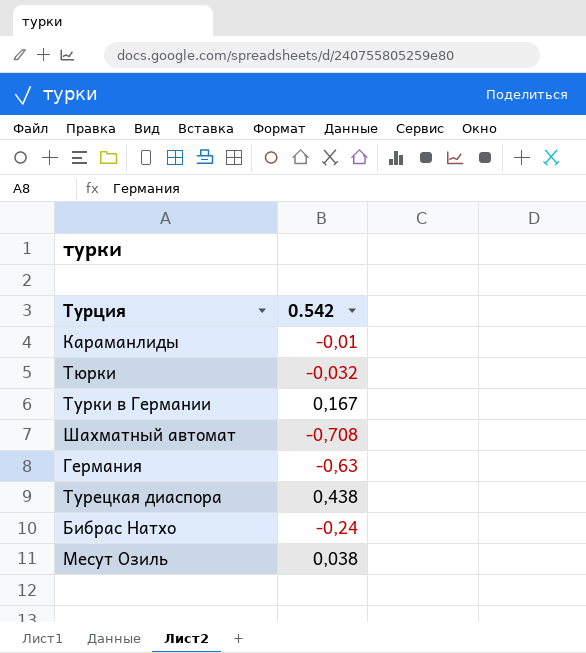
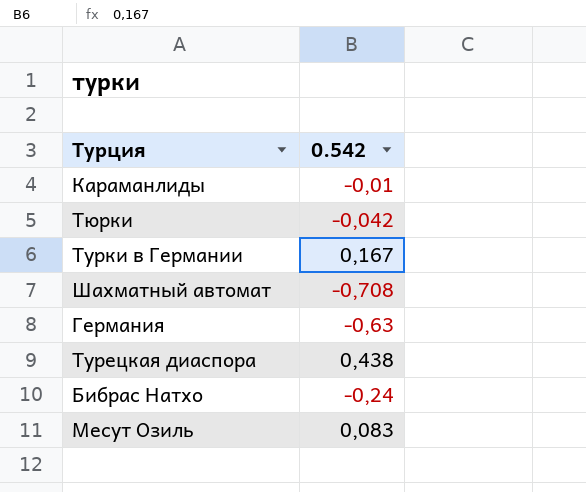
Тюрки | 0.542: -0,032 -> -0,042
Месут Озиль | 0.542: 0,038 -> 0,083

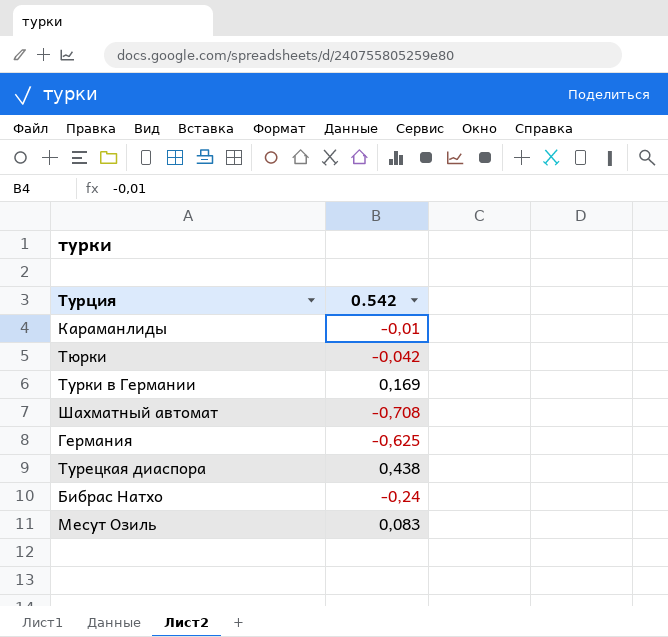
Турки в Германии | 0.542: 0,167 -> 0,169
Германия | 0.542: -0,63 -> -0,625

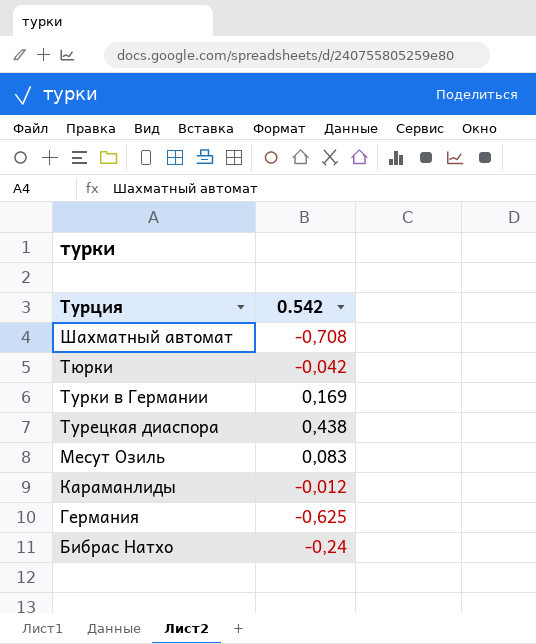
row order: none -> Турция descending
Караманлиды | 0.542: -0,01 -> -0,012

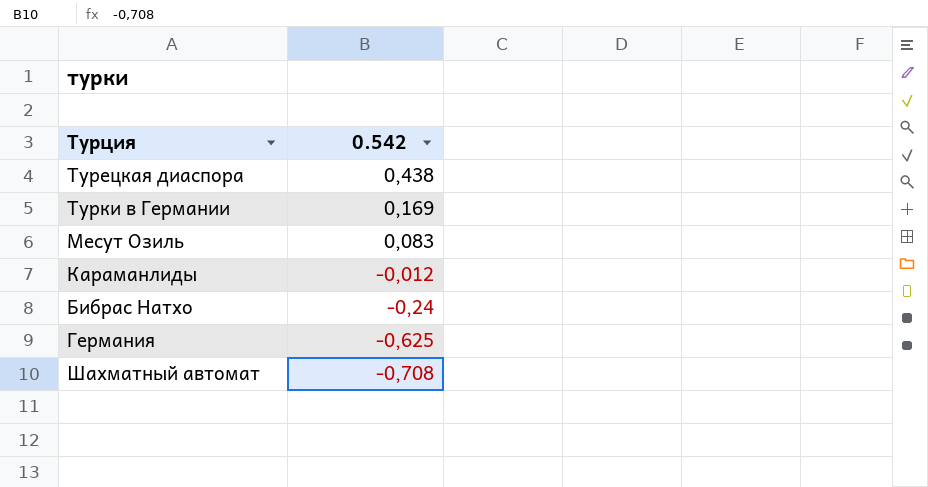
row order: Турция descending -> 0.542 descending
row Тюрки: -0,042 -> none

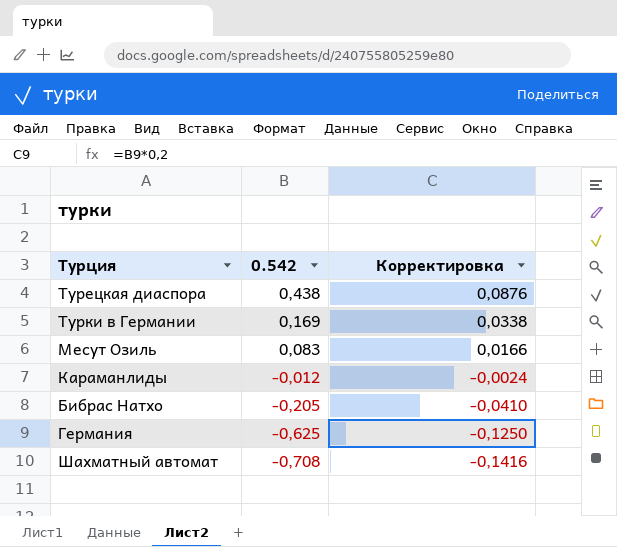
column Корректировка | formula: none -> [0.542] * 0,2
Бибрас Натхо | 0.542: -0,24 -> -0,205

